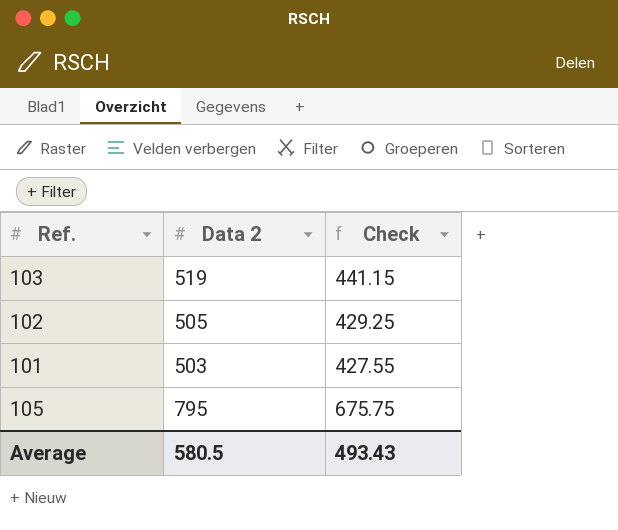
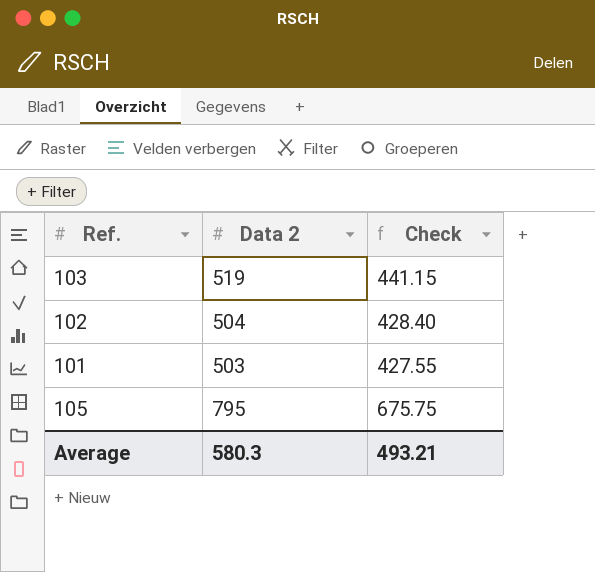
102 | Data 2: 505 -> 504
102 | Check: 429.25 -> 428.40
Average | Data 2: 580.5 -> 580.3
Average | Check: 493.43 -> 493.21

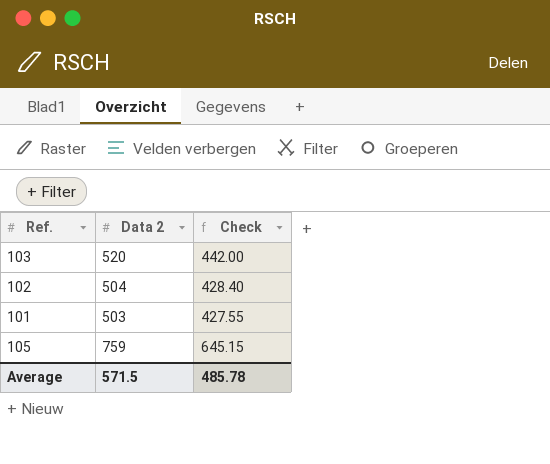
103 | Data 2: 519 -> 520
103 | Check: 441.15 -> 442.00
105 | Data 2: 795 -> 759
105 | Check: 675.75 -> 645.15
Average | Data 2: 580.3 -> 571.5
Average | Check: 493.21 -> 485.78

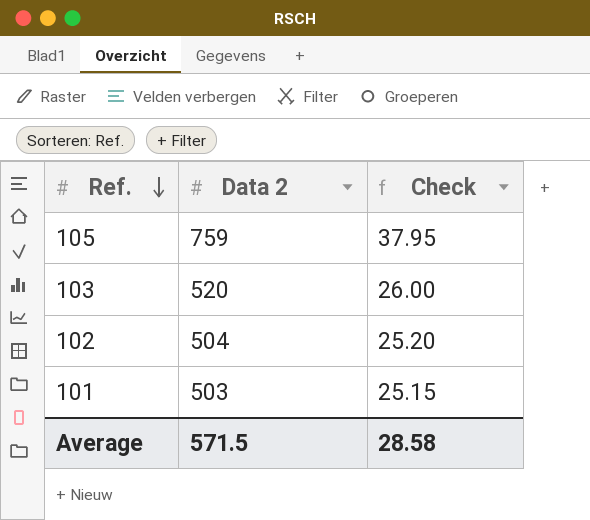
row order: none -> Ref. descending
column Check | formula: [Data 2] * 0.85 -> [Data 2] * 0.05
Average | Check: 485.78 -> 28.58

